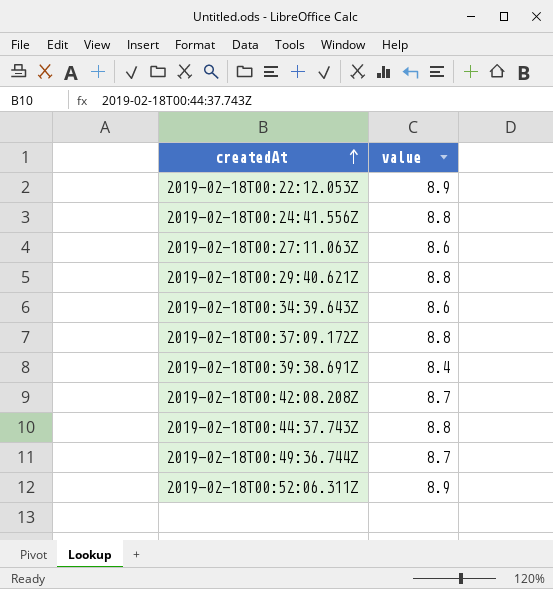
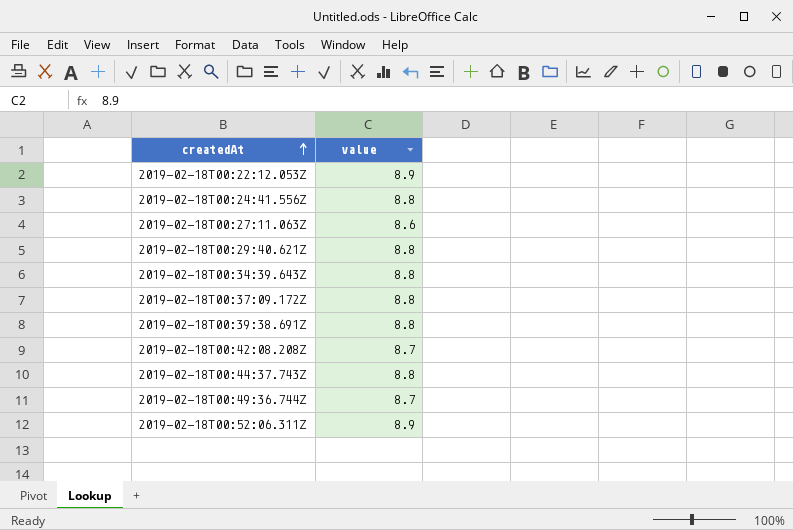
2019-02-18T00:34:39.643Z | value: 8.6 -> 8.8
2019-02-18T00:39:38.691Z | value: 8.4 -> 8.8

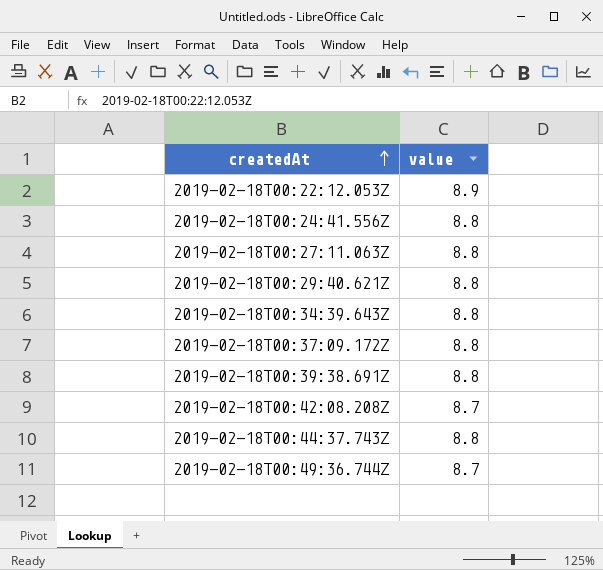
row 2019-02-18T00:52:06.311Z: 8.9 -> none
2019-02-18T00:27:11.063Z | value: 8.6 -> 8.8

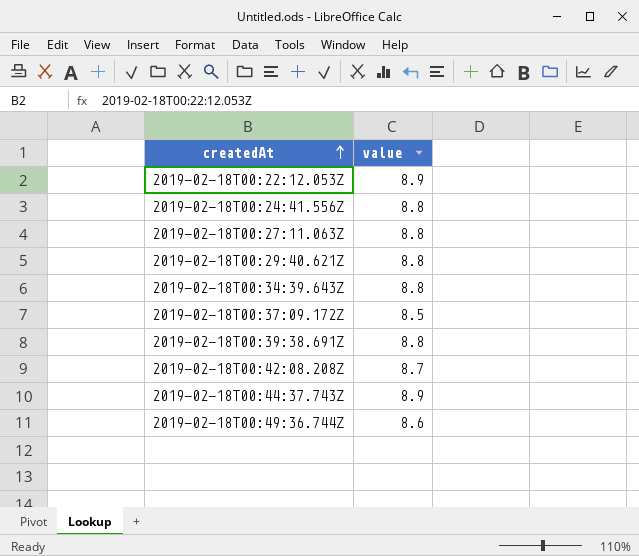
2019-02-18T00:37:09.172Z | value: 8.8 -> 8.5
2019-02-18T00:44:37.743Z | value: 8.8 -> 8.9
2019-02-18T00:49:36.744Z | value: 8.7 -> 8.6

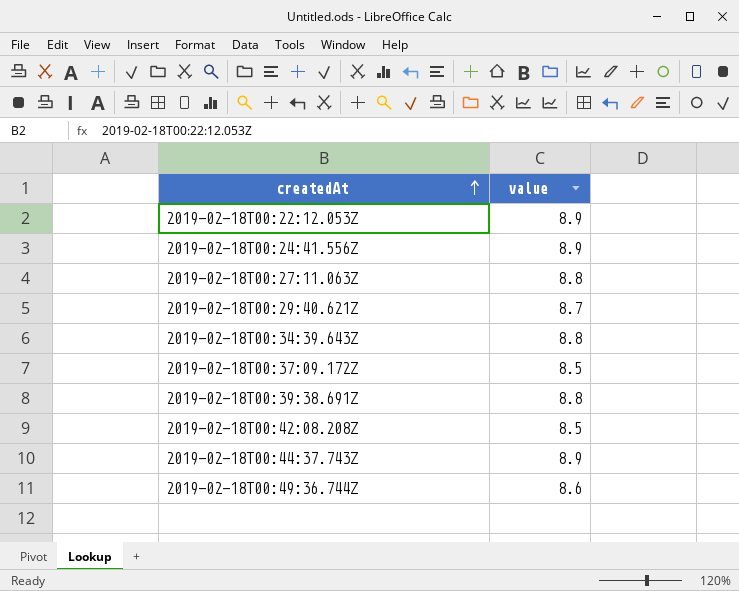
2019-02-18T00:24:41.556Z | value: 8.8 -> 8.9
2019-02-18T00:29:40.621Z | value: 8.8 -> 8.7
2019-02-18T00:42:08.208Z | value: 8.7 -> 8.5

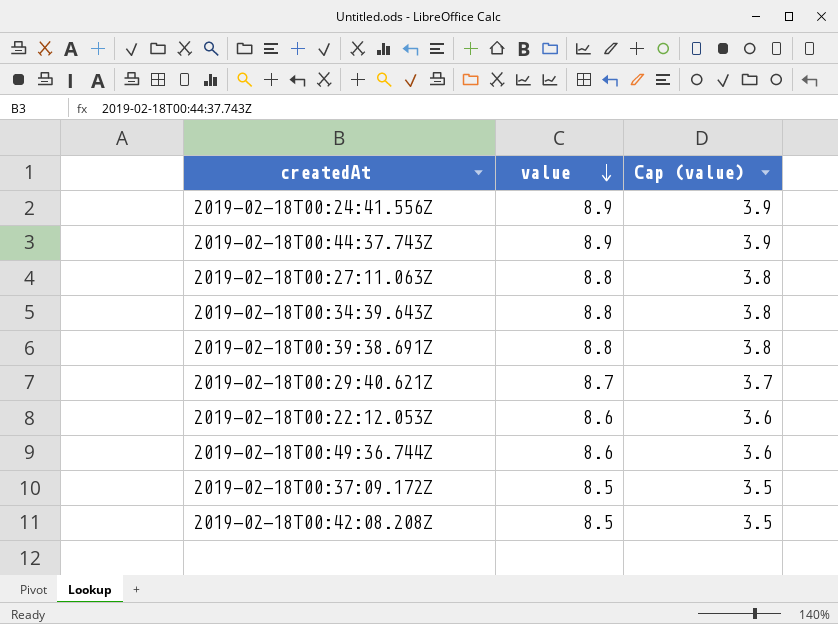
row order: createdAt ascending -> value descending
column Cap (value) | formula: none -> [value] - 5
2019-02-18T00:22:12.053Z | value: 8.9 -> 8.6

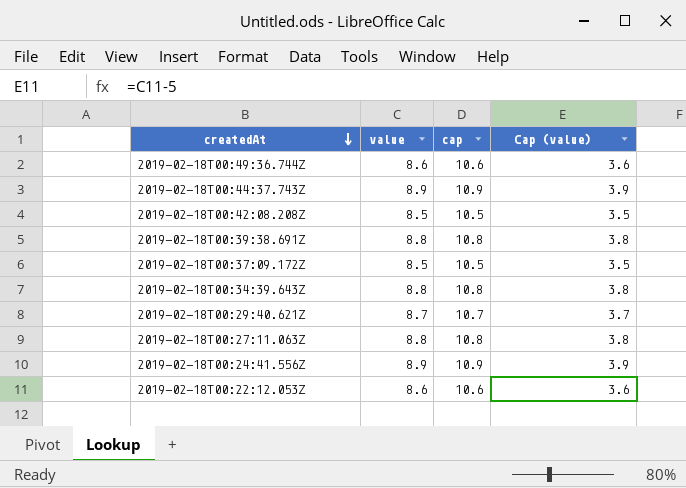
row order: value descending -> createdAt descending
column cap | formula: none -> [value] + 2

